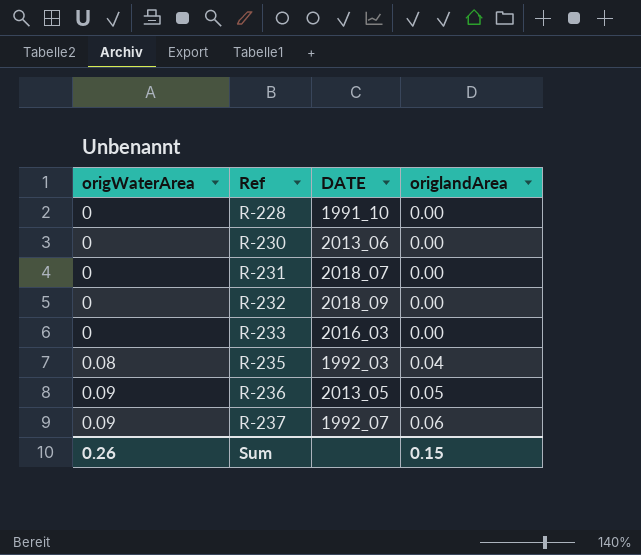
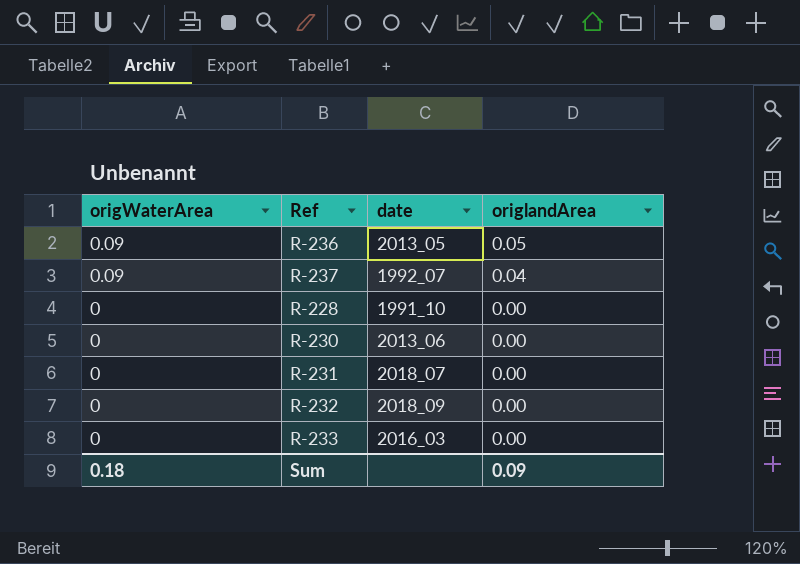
row order: origWaterArea ascending -> origWaterArea descending
column name: DATE -> date
row R-235: 0.08 | 1992_03 | 0.04 -> none
R-237 | origlandArea: 0.06 -> 0.04
Sum | origWaterArea: 0.26 -> 0.18
Sum | origlandArea: 0.15 -> 0.09

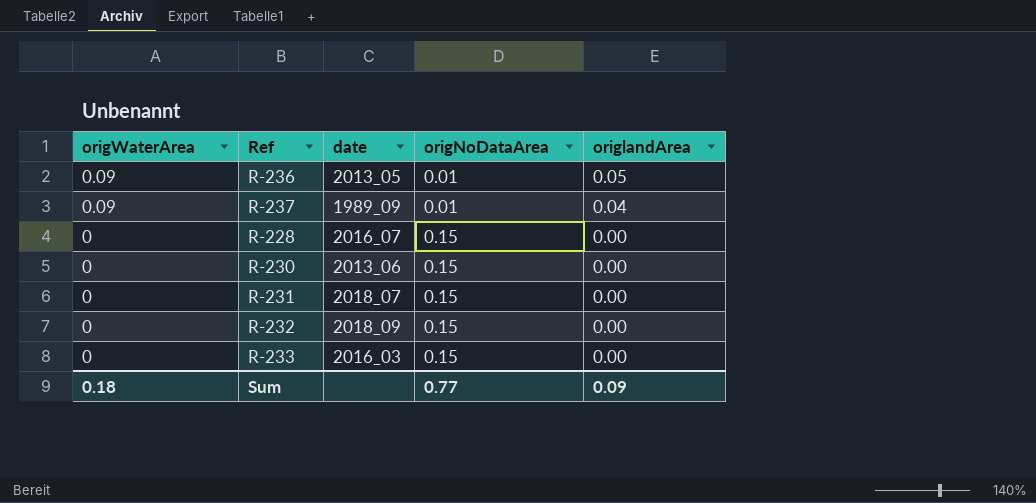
column origNoDataArea | position: none -> 4
R-237 | date: 1992_07 -> 1989_09
R-228 | date: 1991_10 -> 2016_07

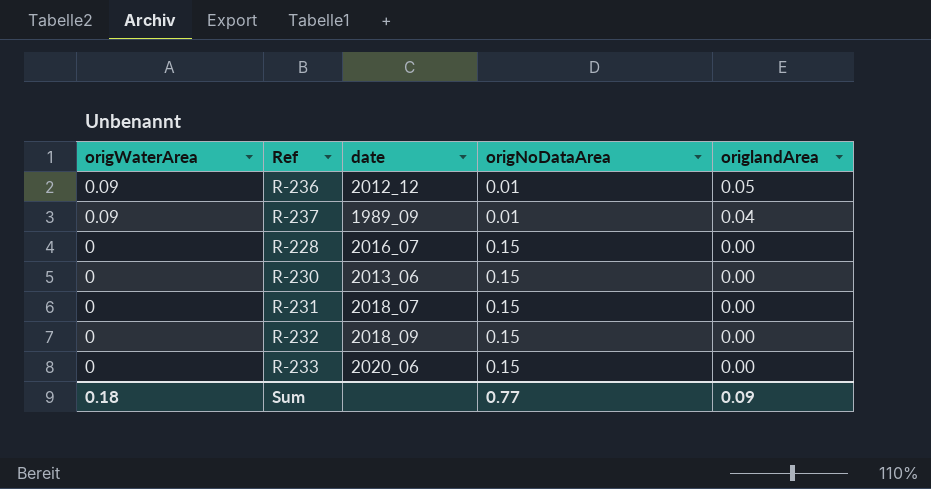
R-236 | date: 2013_05 -> 2012_12
R-233 | date: 2016_03 -> 2020_06

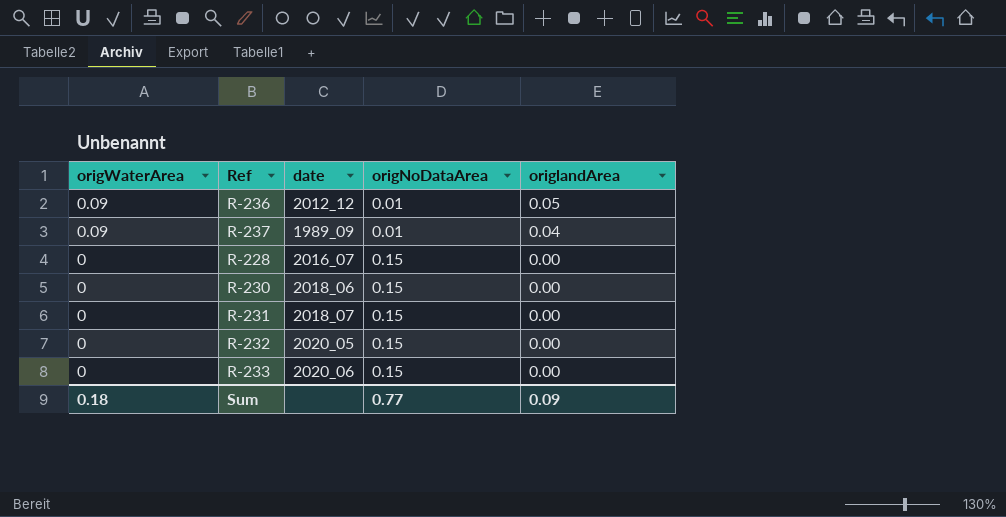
R-230 | date: 2013_06 -> 2018_06
R-232 | date: 2018_09 -> 2020_05

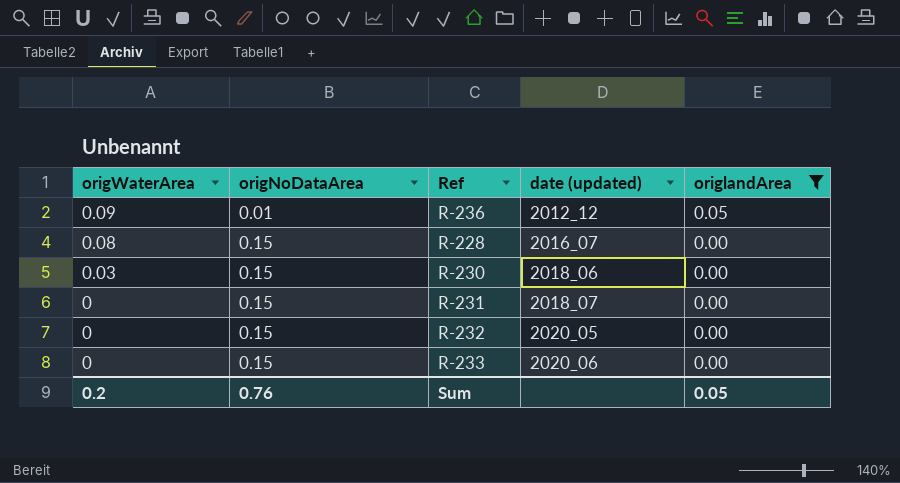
filter: none -> origlandArea != 0.04
column origNoDataArea | position: 4 -> 2
column name: date -> date (updated)
R-228 | origWaterArea: 0 -> 0.08
R-230 | origWaterArea: 0 -> 0.03
Sum | origWaterArea: 0.18 -> 0.2
Sum | origNoDataArea: 0.77 -> 0.76
Sum | origlandArea: 0.09 -> 0.05

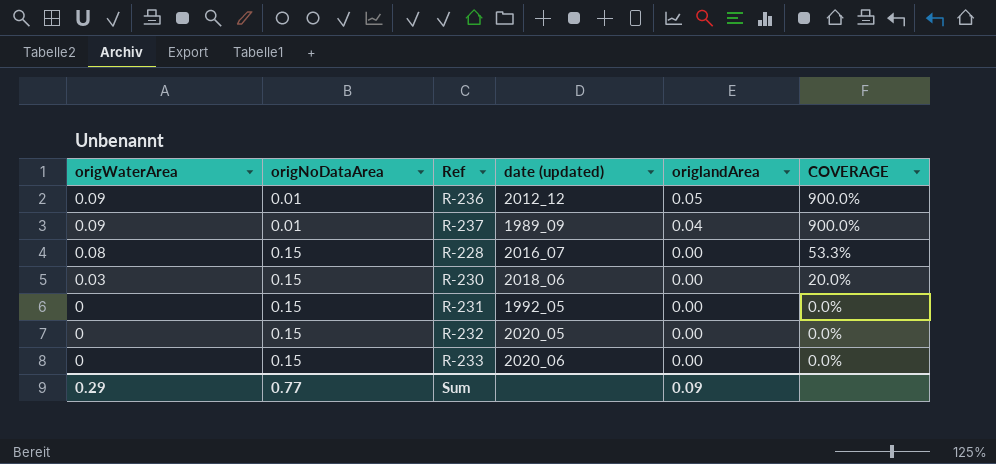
filter: origlandArea != 0.04 -> none
column COVERAGE | formula: none -> [origWaterArea] / [origNoDataArea]
R-231 | date (updated): 2018_07 -> 1992_05
Sum | origWaterArea: 0.2 -> 0.29
Sum | origNoDataArea: 0.76 -> 0.77
Sum | origlandArea: 0.05 -> 0.09

